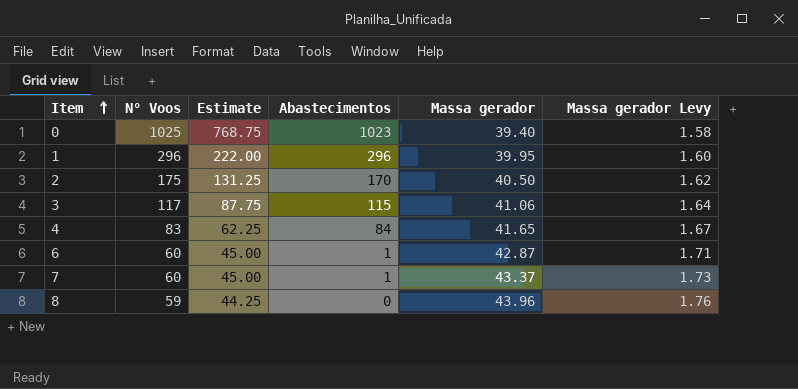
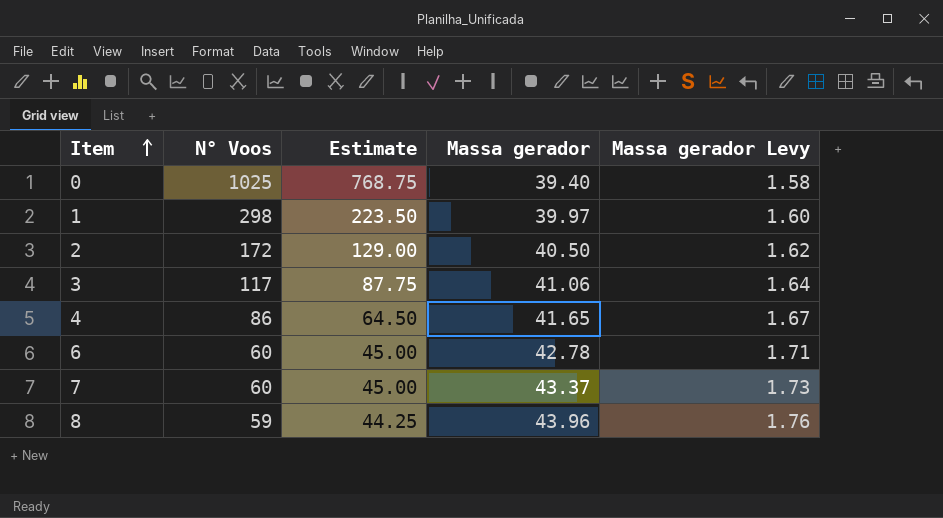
column Abastecimentos | position: 4 -> none
1 | N° Voos: 296 -> 298
1 | Estimate: 222.00 -> 223.50
1 | Massa gerador: 39.95 -> 39.97
2 | N° Voos: 175 -> 172
2 | Estimate: 131.25 -> 129.00
4 | N° Voos: 83 -> 86
4 | Estimate: 62.25 -> 64.50
6 | Massa gerador: 42.87 -> 42.78

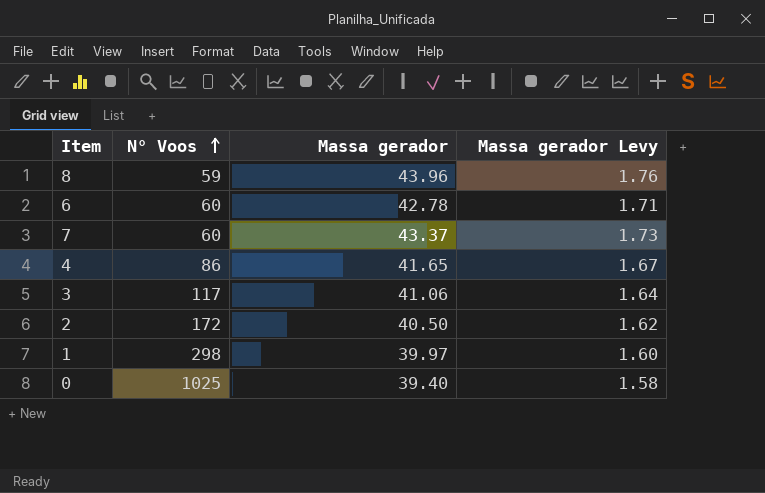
row order: Item ascending -> N° Voos ascending
column Estimate | formula: [N° Voos] * 0.75 -> none

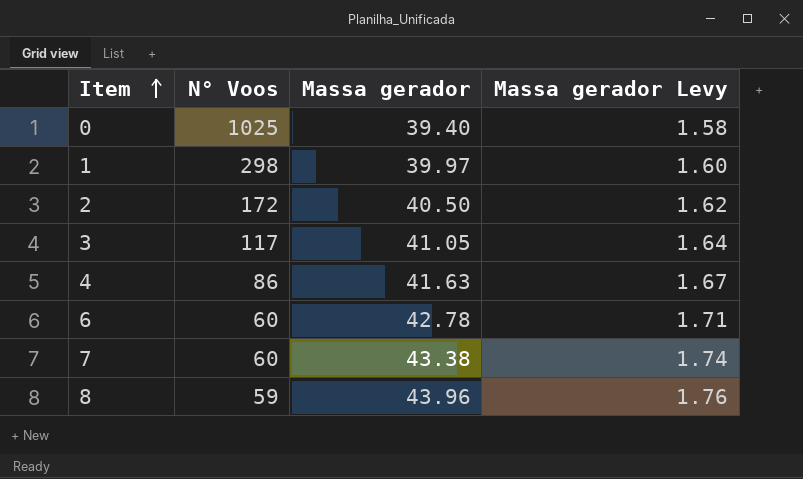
row order: N° Voos ascending -> Item ascending
3 | Massa gerador: 41.06 -> 41.05
4 | Massa gerador: 41.65 -> 41.63
7 | Massa gerador: 43.37 -> 43.38
7 | Massa gerador Levy: 1.73 -> 1.74

